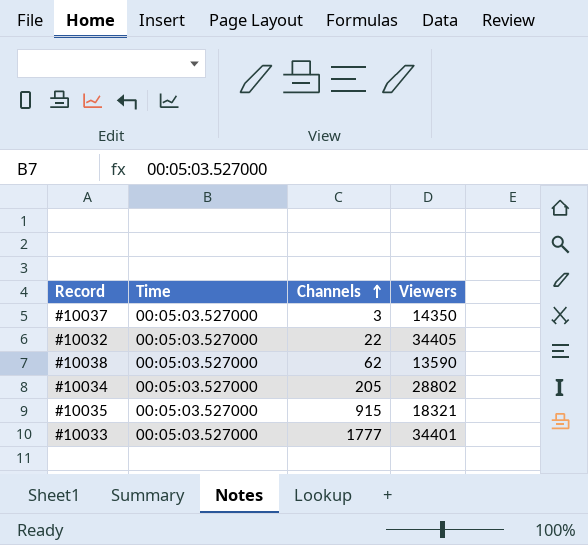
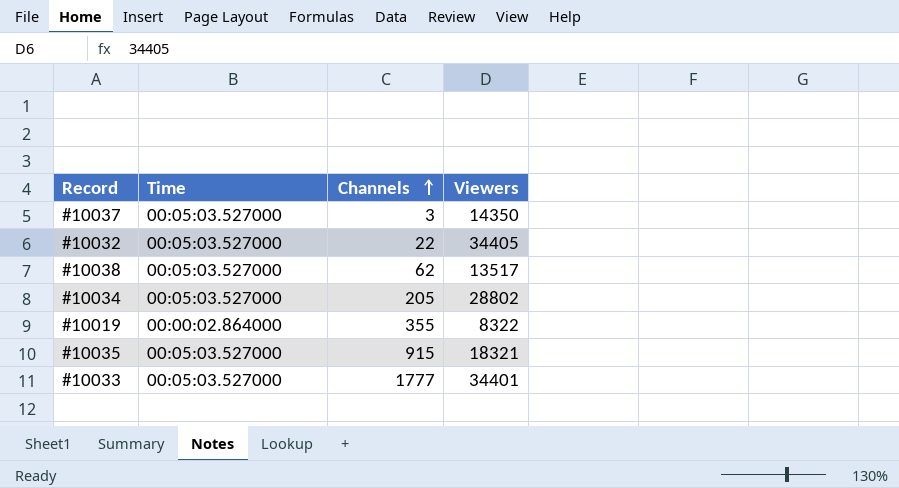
#10038 | Viewers: 13590 -> 13517
row #10019: none -> 00:00:02.864000 | 355 | 8322

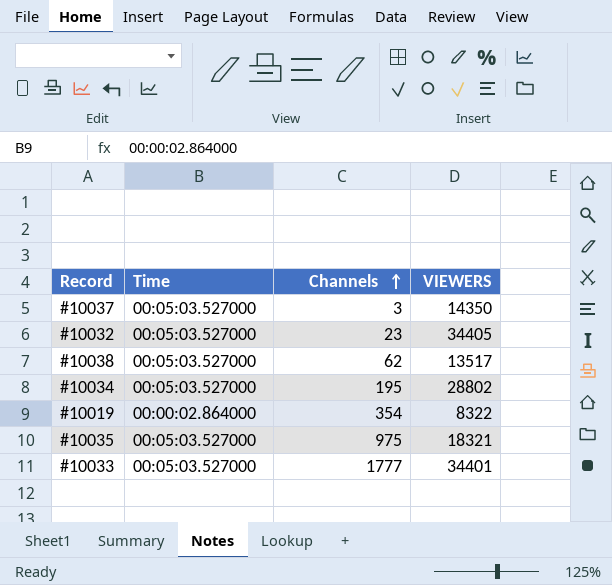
column name: Viewers -> VIEWERS
#10032 | Channels: 22 -> 23
#10034 | Channels: 205 -> 195
#10019 | Channels: 355 -> 354
#10035 | Channels: 915 -> 975

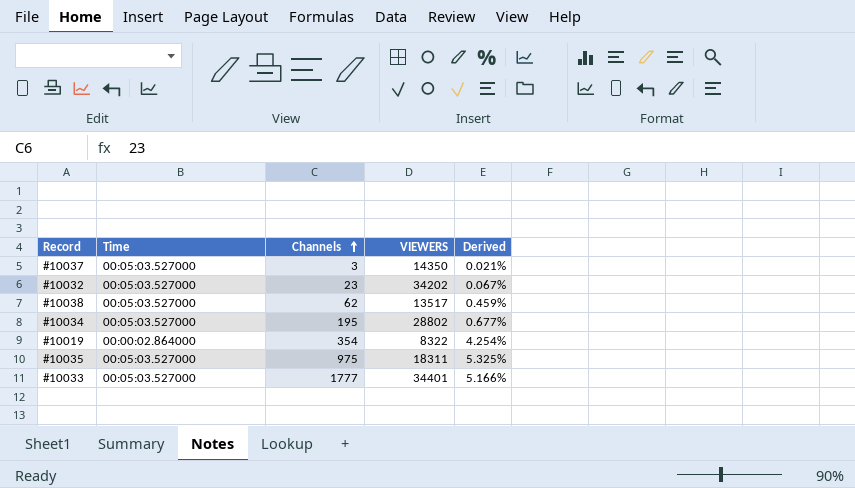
column Derived | formula: none -> [Channels] / [VIEWERS]
#10032 | VIEWERS: 34405 -> 34202
#10035 | VIEWERS: 18321 -> 18311

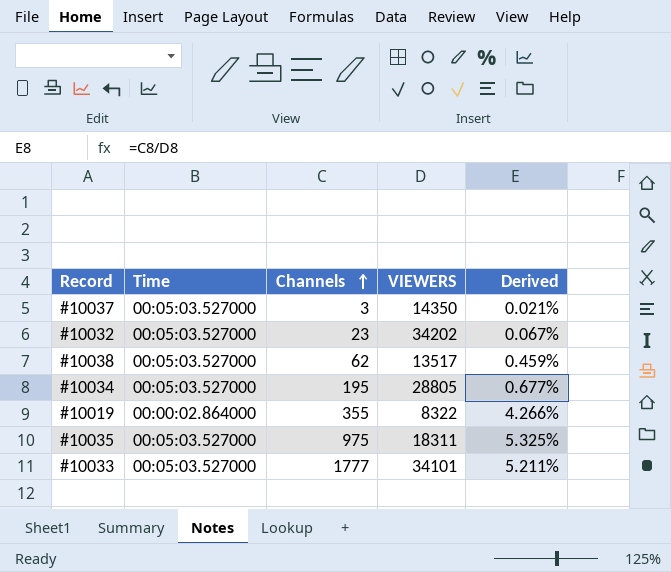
#10034 | VIEWERS: 28802 -> 28805
#10019 | Channels: 354 -> 355
#10019 | Derived: 4.254% -> 4.266%
#10033 | VIEWERS: 34401 -> 34101
#10033 | Derived: 5.166% -> 5.211%

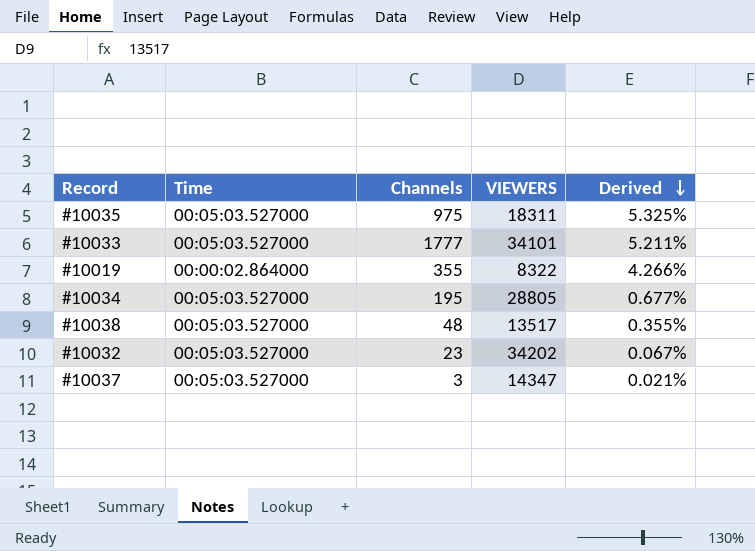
row order: Channels ascending -> Derived descending
#10038 | Channels: 62 -> 48
#10038 | Derived: 0.459% -> 0.355%
#10037 | VIEWERS: 14350 -> 14347

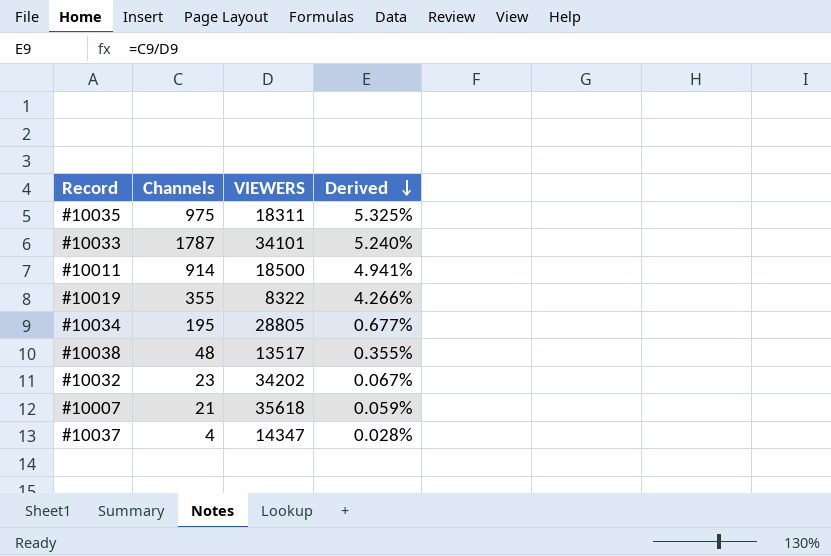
column Time | position: 2 -> none
#10033 | Channels: 1777 -> 1787
#10033 | Derived: 5.211% -> 5.240%
row #10011: none -> 914 | 18500 | 4.941%
row #10007: none -> 21 | 35618 | 0.059%
#10037 | Channels: 3 -> 4
#10037 | Derived: 0.021% -> 0.028%

